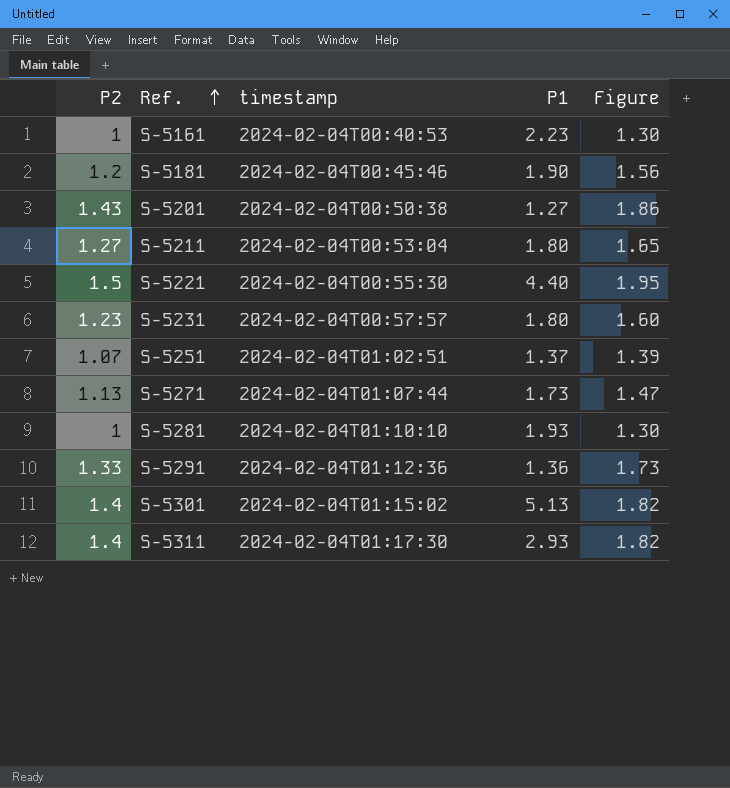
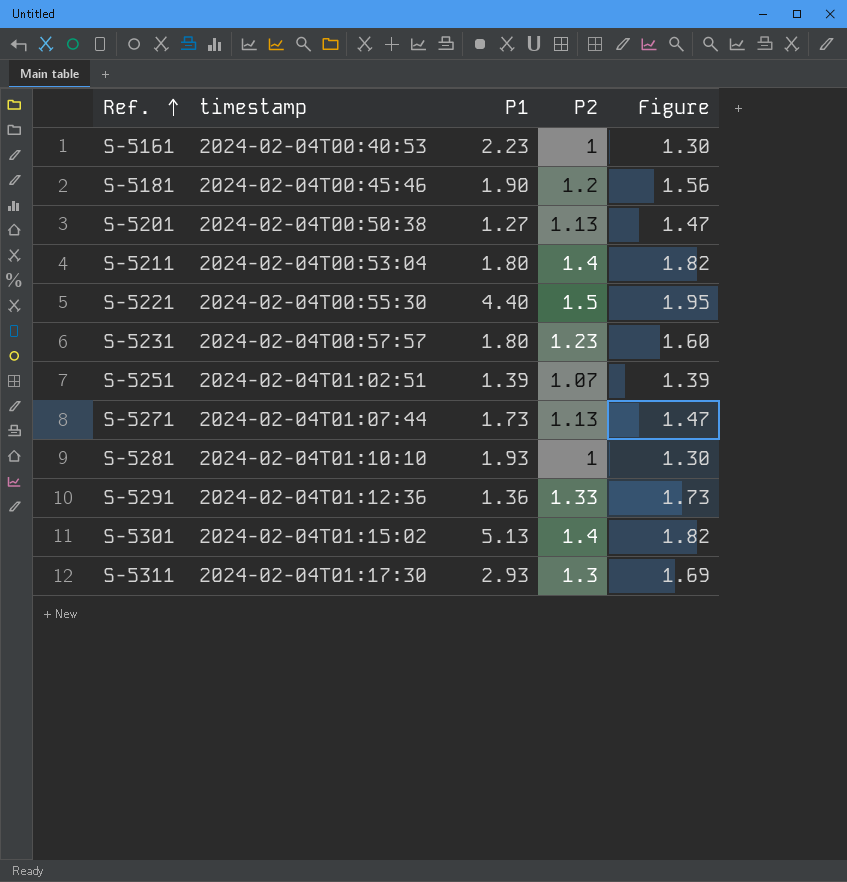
column P2 | position: 1 -> 4
S-5201 | P2: 1.43 -> 1.13
S-5201 | Figure: 1.86 -> 1.47
S-5211 | P2: 1.27 -> 1.4
S-5211 | Figure: 1.65 -> 1.82
S-5251 | P1: 1.37 -> 1.39
S-5311 | P2: 1.4 -> 1.3
S-5311 | Figure: 1.82 -> 1.69

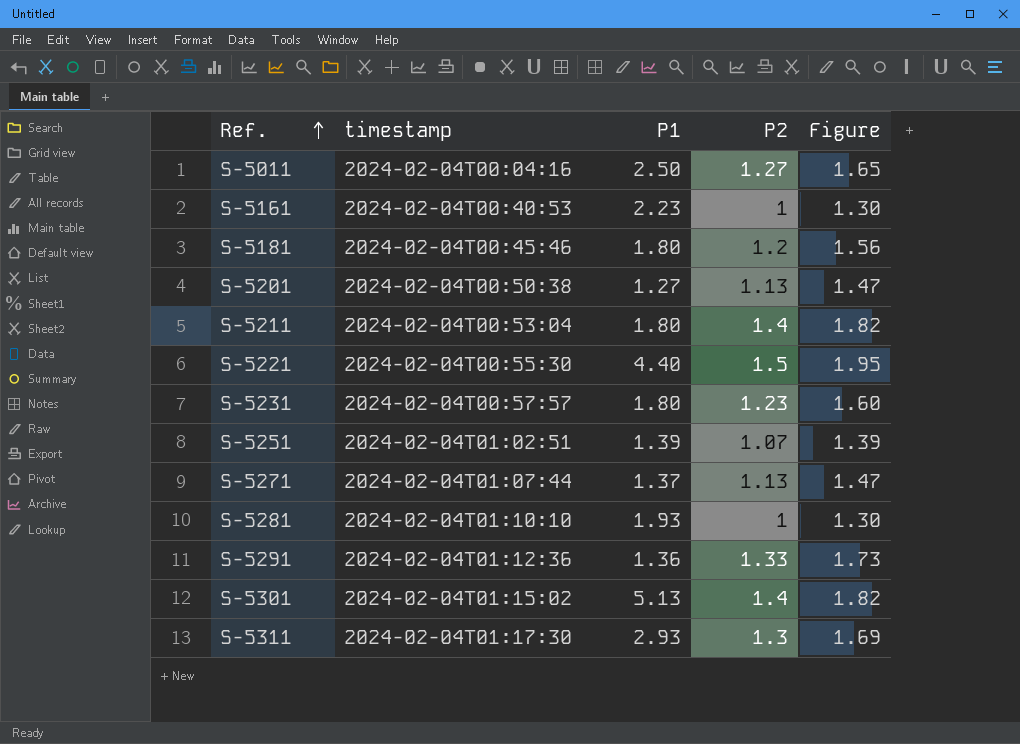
row S-5011: none -> 2024-02-04T00:04:16 | 2.50 | 1.27 | 1.65
S-5181 | P1: 1.90 -> 1.80
S-5271 | P1: 1.73 -> 1.37

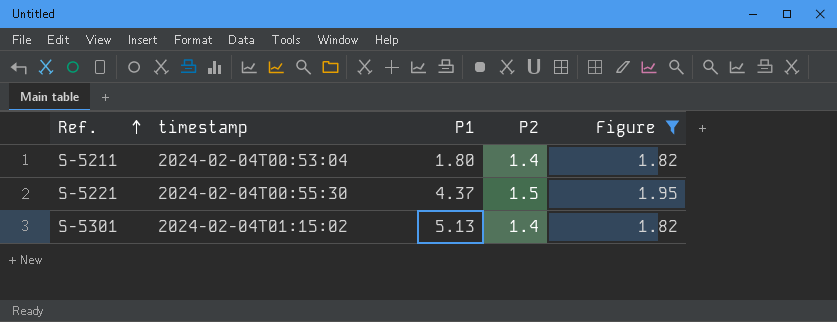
filter: none -> Figure >= 1.82
S-5221 | P1: 4.40 -> 4.37

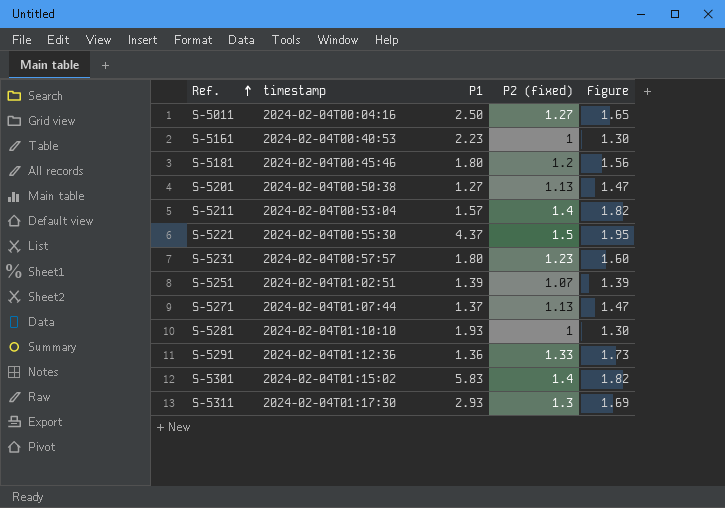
filter: Figure >= 1.82 -> none
column name: P2 -> P2 (fixed)
S-5211 | P1: 1.80 -> 1.57
S-5301 | P1: 5.13 -> 5.83

